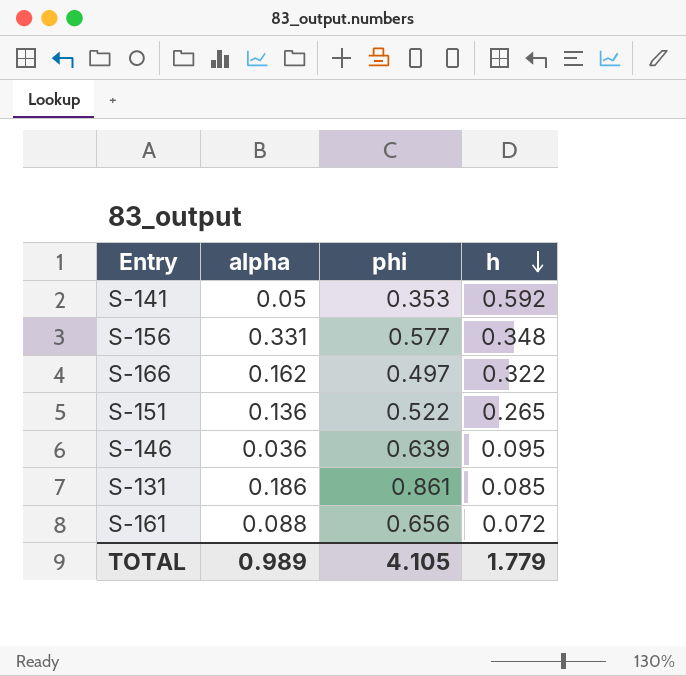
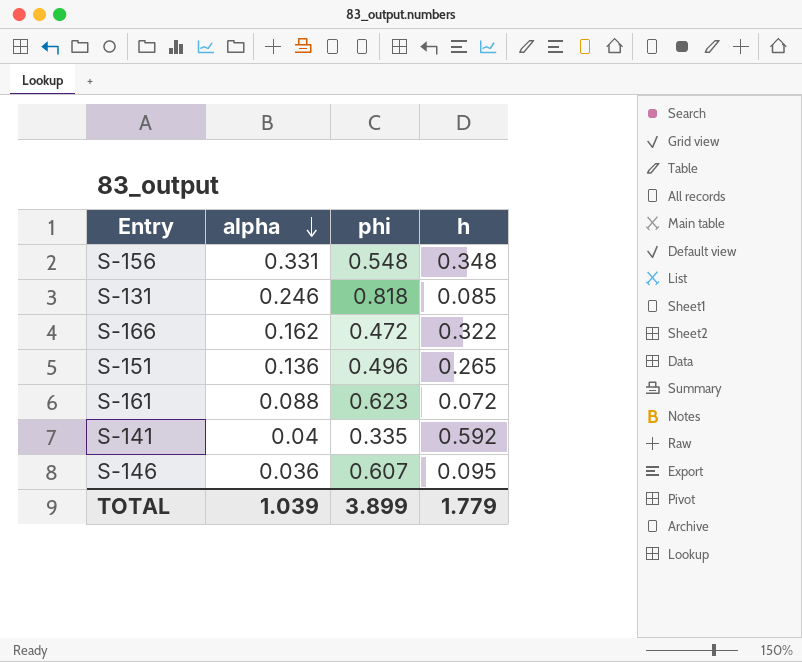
row order: h descending -> alpha descending
S-156 | phi: 0.577 -> 0.548
S-131 | alpha: 0.186 -> 0.246
S-131 | phi: 0.861 -> 0.818
S-166 | phi: 0.497 -> 0.472
S-151 | phi: 0.522 -> 0.496
S-161 | phi: 0.656 -> 0.623
S-141 | alpha: 0.05 -> 0.04
S-141 | phi: 0.353 -> 0.335
S-146 | phi: 0.639 -> 0.607
TOTAL | alpha: 0.989 -> 1.039
TOTAL | phi: 4.105 -> 3.899

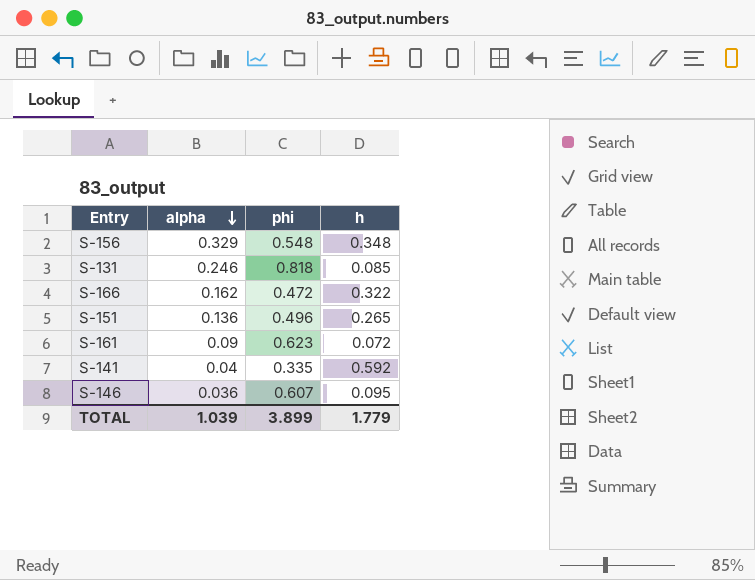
S-156 | alpha: 0.331 -> 0.329
S-161 | alpha: 0.088 -> 0.09

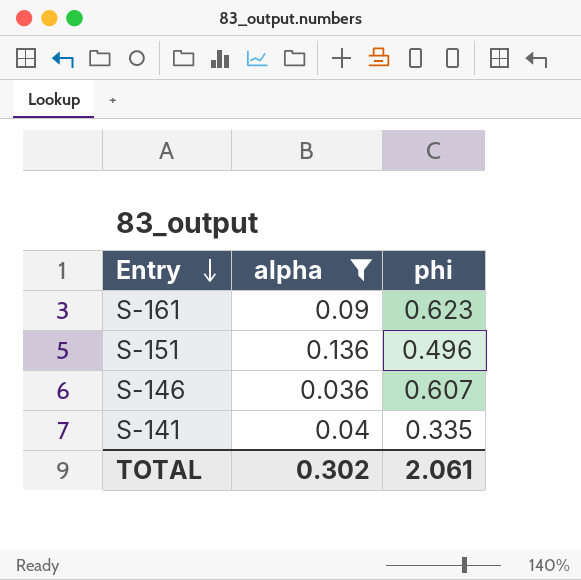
filter: none -> alpha <= 0.136
row order: alpha descending -> Entry descending
column h | position: 4 -> none
TOTAL | alpha: 1.039 -> 0.302
TOTAL | phi: 3.899 -> 2.061

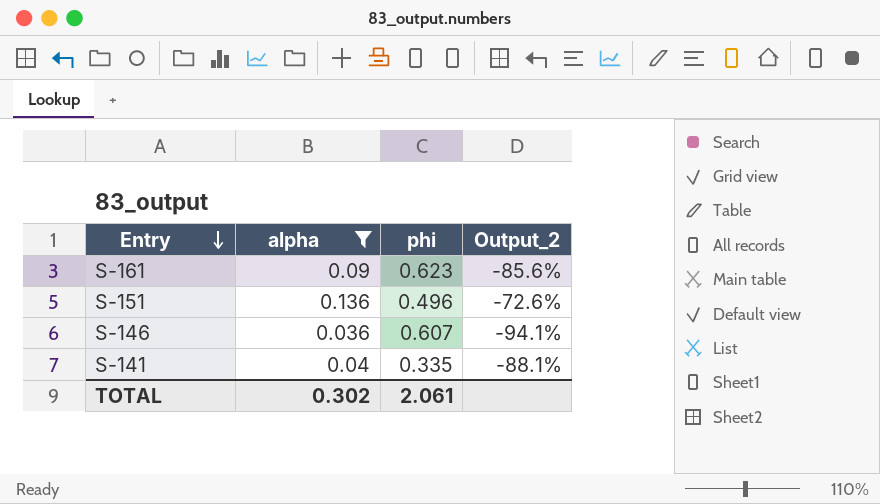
column Output_2 | formula: none -> ([alpha] - [phi]) / [phi]

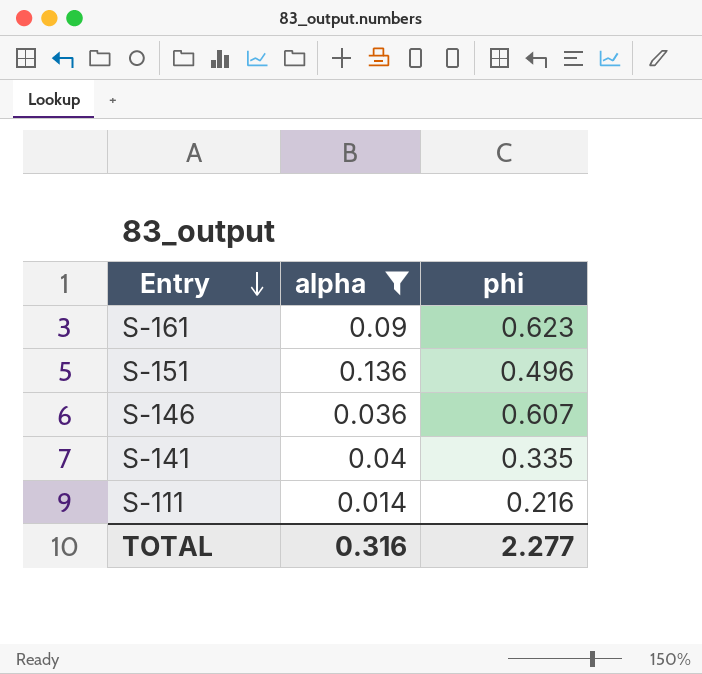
column Output_2 | formula: ([alpha] - [phi]) / [phi] -> none
row S-111: none -> 0.014 | 0.216
TOTAL | alpha: 0.302 -> 0.316
TOTAL | phi: 2.061 -> 2.277

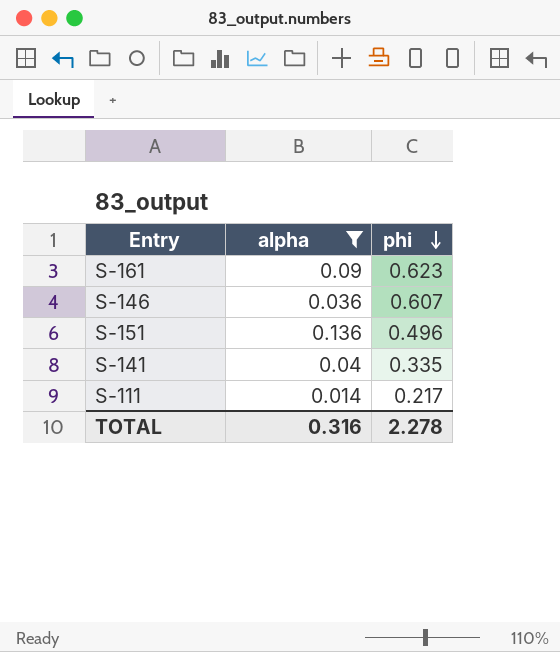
row order: Entry descending -> phi descending
S-111 | phi: 0.216 -> 0.217
TOTAL | phi: 2.277 -> 2.278

